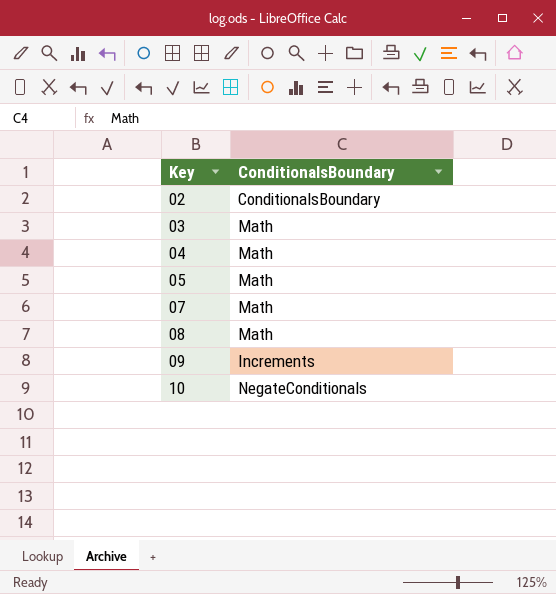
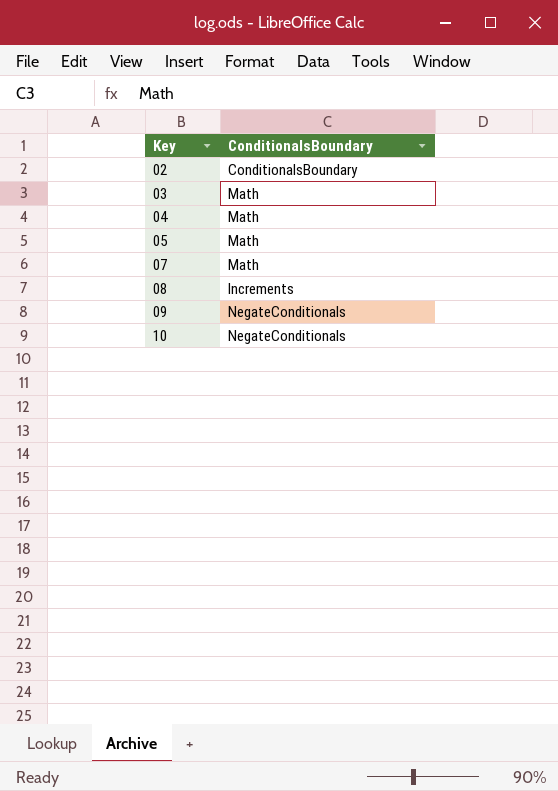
08 | ConditionalsBoundary: Math -> Increments
09 | ConditionalsBoundary: Increments -> NegateConditionals

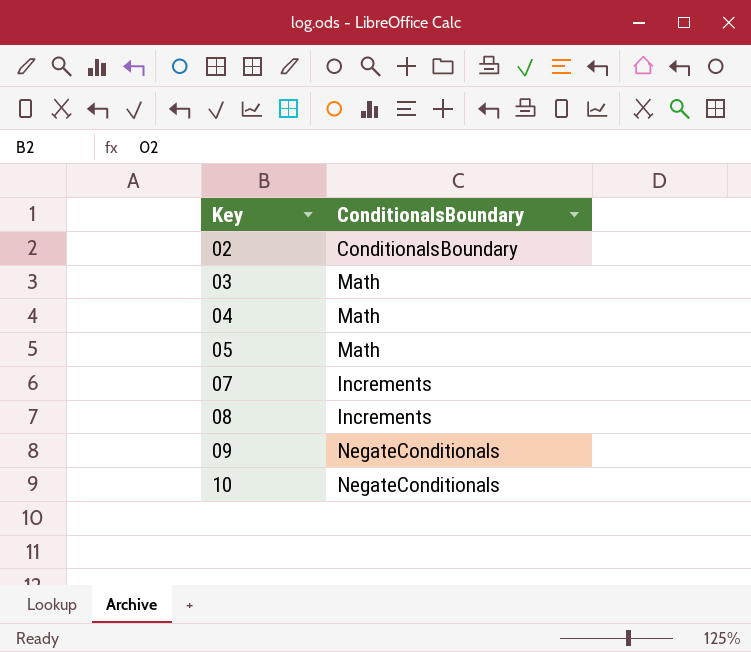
07 | ConditionalsBoundary: Math -> Increments

